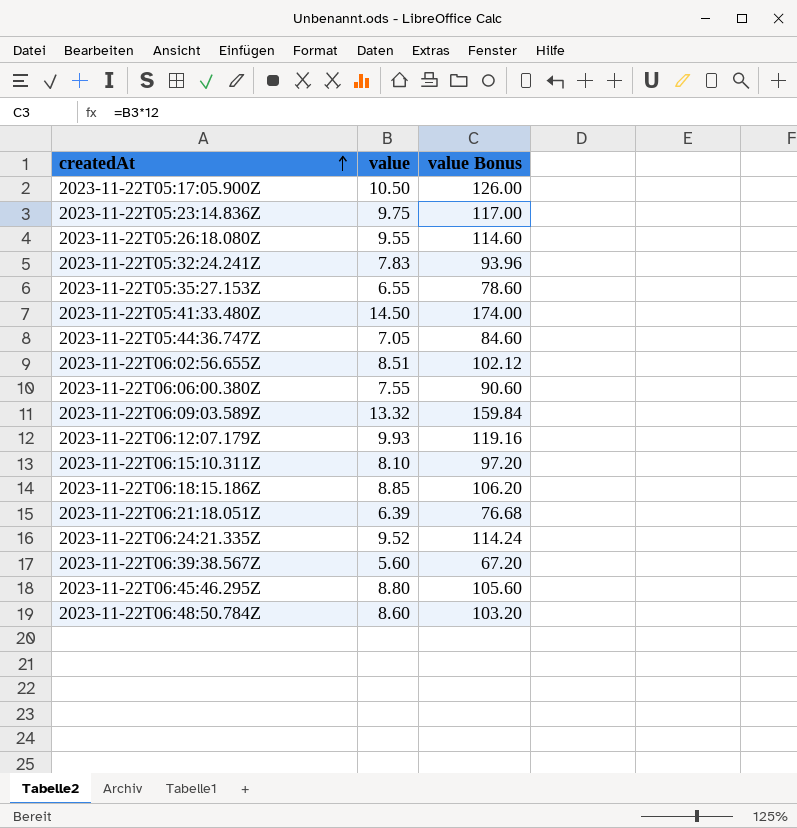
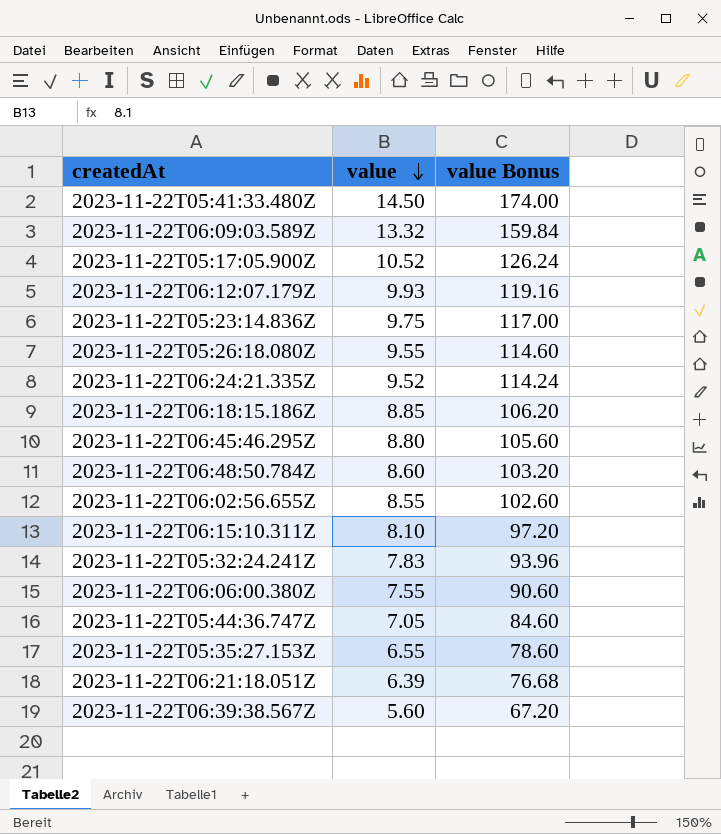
row order: createdAt ascending -> value descending
2023-11-22T05:17:05.900Z | value: 10.50 -> 10.52
2023-11-22T05:17:05.900Z | value Bonus: 126.00 -> 126.24
2023-11-22T06:02:56.655Z | value: 8.51 -> 8.55
2023-11-22T06:02:56.655Z | value Bonus: 102.12 -> 102.60

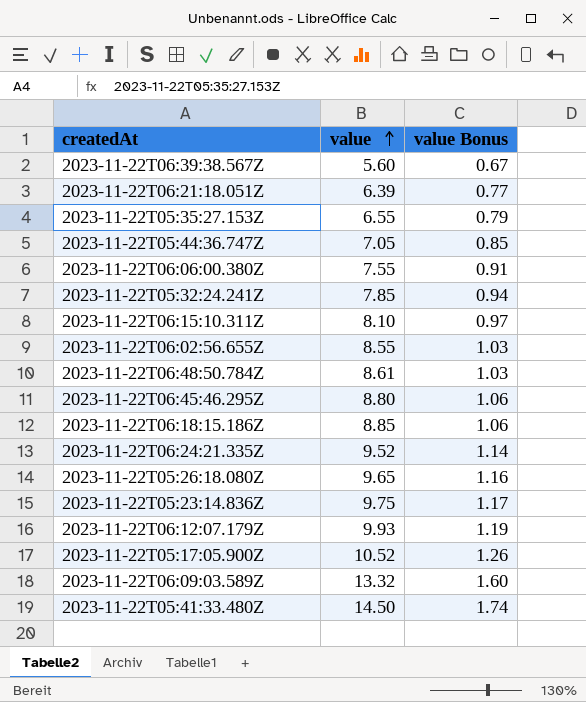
row order: value descending -> value ascending
column value Bonus | formula: [value] * 12 -> [value] * 0.12
2023-11-22T05:32:24.241Z | value: 7.83 -> 7.85
2023-11-22T06:48:50.784Z | value: 8.60 -> 8.61
2023-11-22T05:26:18.080Z | value: 9.55 -> 9.65

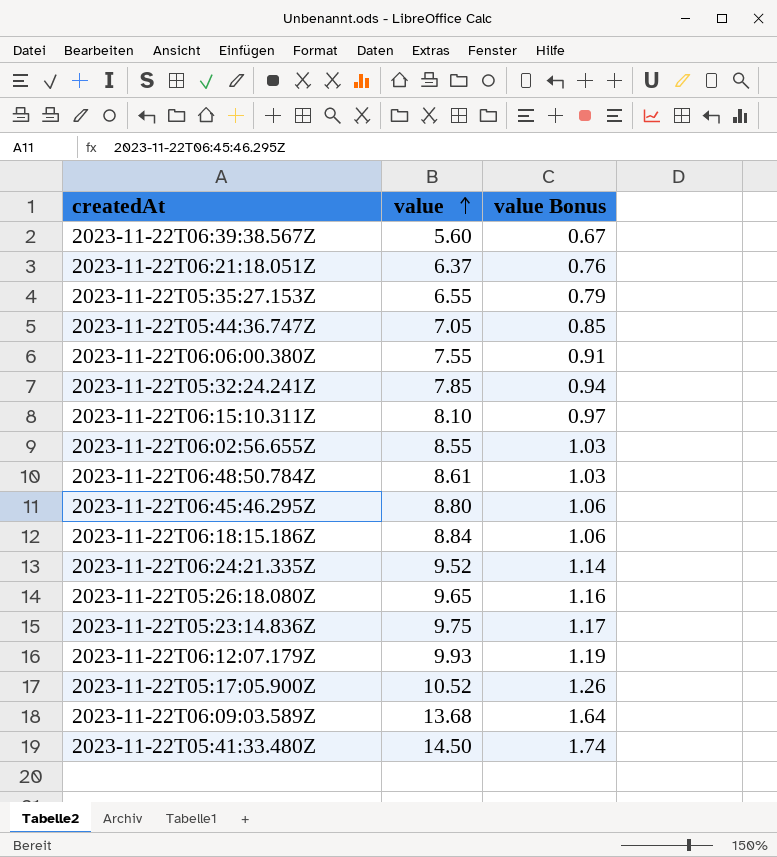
2023-11-22T06:21:18.051Z | value: 6.39 -> 6.37
2023-11-22T06:21:18.051Z | value Bonus: 0.77 -> 0.76
2023-11-22T06:18:15.186Z | value: 8.85 -> 8.84
2023-11-22T06:09:03.589Z | value: 13.32 -> 13.68
2023-11-22T06:09:03.589Z | value Bonus: 1.60 -> 1.64

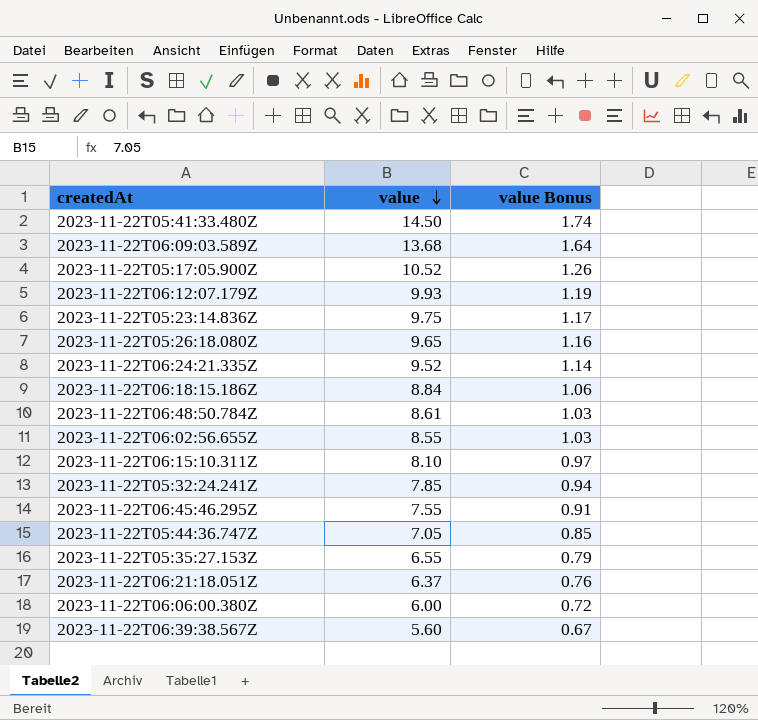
row order: value ascending -> value descending
2023-11-22T06:45:46.295Z | value: 8.80 -> 7.55
2023-11-22T06:45:46.295Z | value Bonus: 1.06 -> 0.91
2023-11-22T06:06:00.380Z | value: 7.55 -> 6.00
2023-11-22T06:06:00.380Z | value Bonus: 0.91 -> 0.72

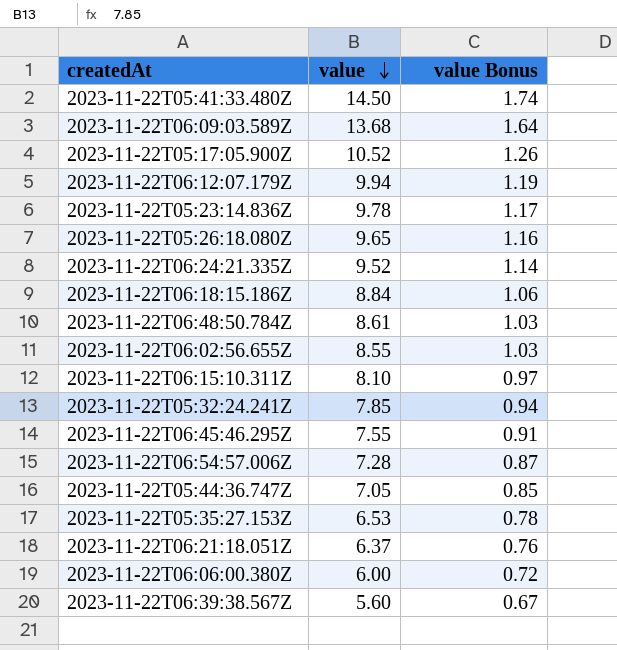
2023-11-22T06:12:07.179Z | value: 9.93 -> 9.94
2023-11-22T05:23:14.836Z | value: 9.75 -> 9.78
row 2023-11-22T06:54:57.006Z: none -> 7.28 | 0.87
2023-11-22T05:35:27.153Z | value: 6.55 -> 6.53
2023-11-22T05:35:27.153Z | value Bonus: 0.79 -> 0.78

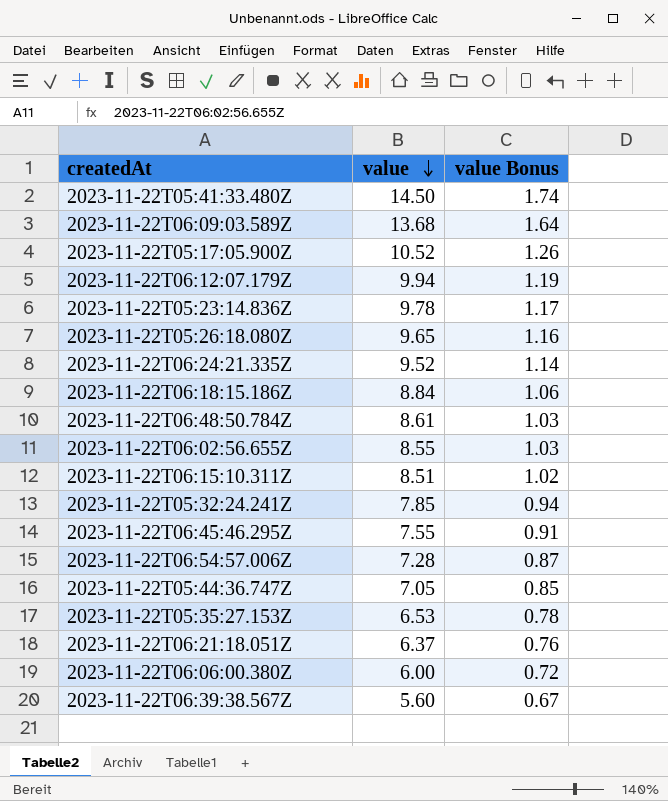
2023-11-22T06:15:10.311Z | value: 8.10 -> 8.51
2023-11-22T06:15:10.311Z | value Bonus: 0.97 -> 1.02

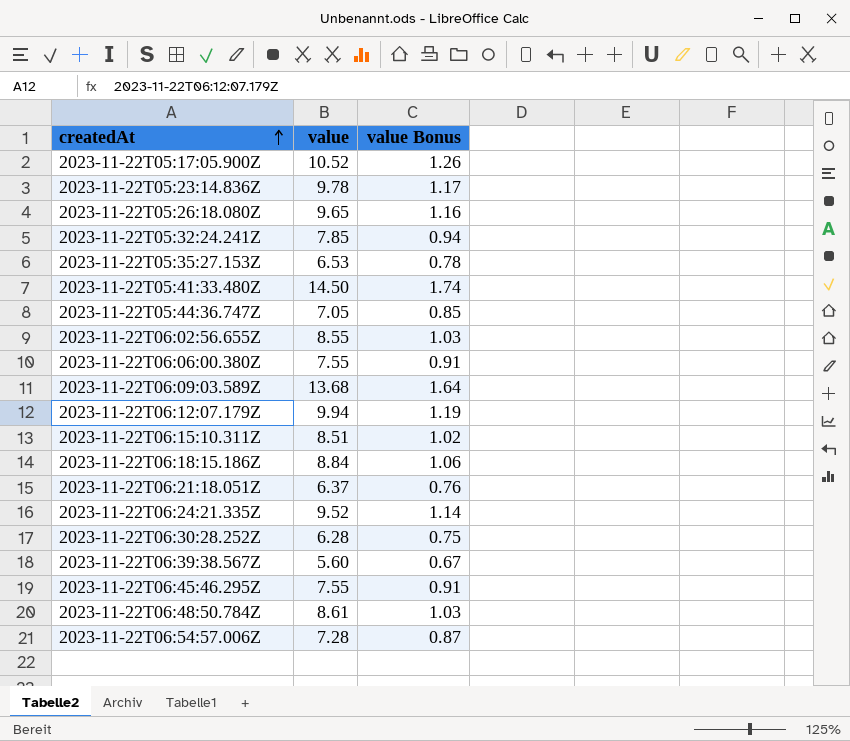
row order: value descending -> createdAt ascending
2023-11-22T06:06:00.380Z | value: 6.00 -> 7.55
2023-11-22T06:06:00.380Z | value Bonus: 0.72 -> 0.91
row 2023-11-22T06:30:28.252Z: none -> 6.28 | 0.75

